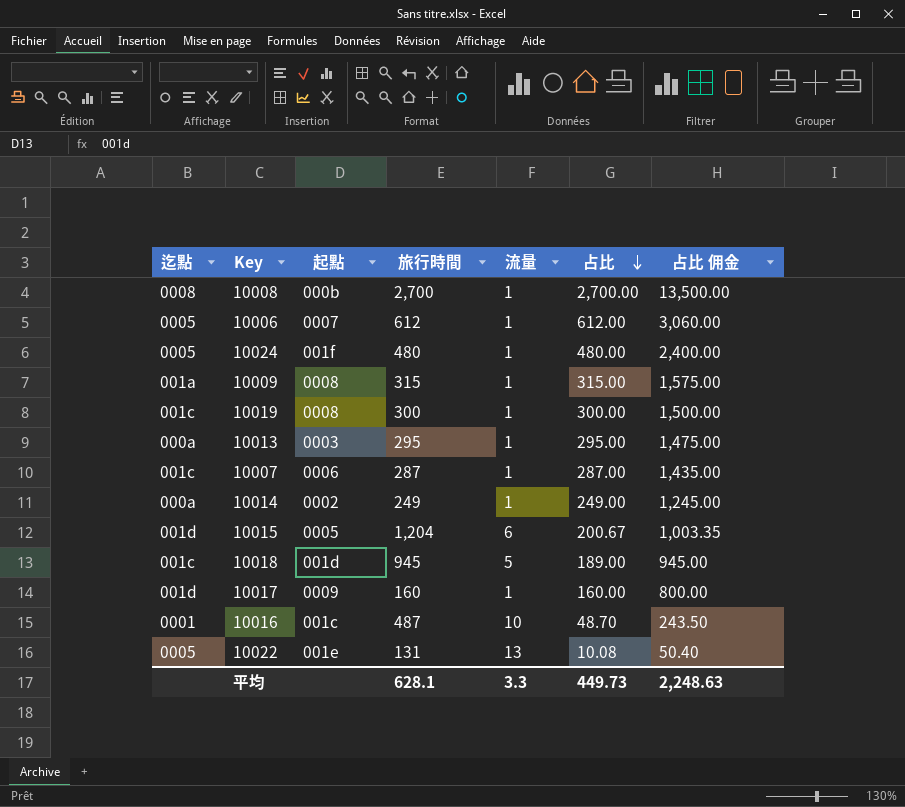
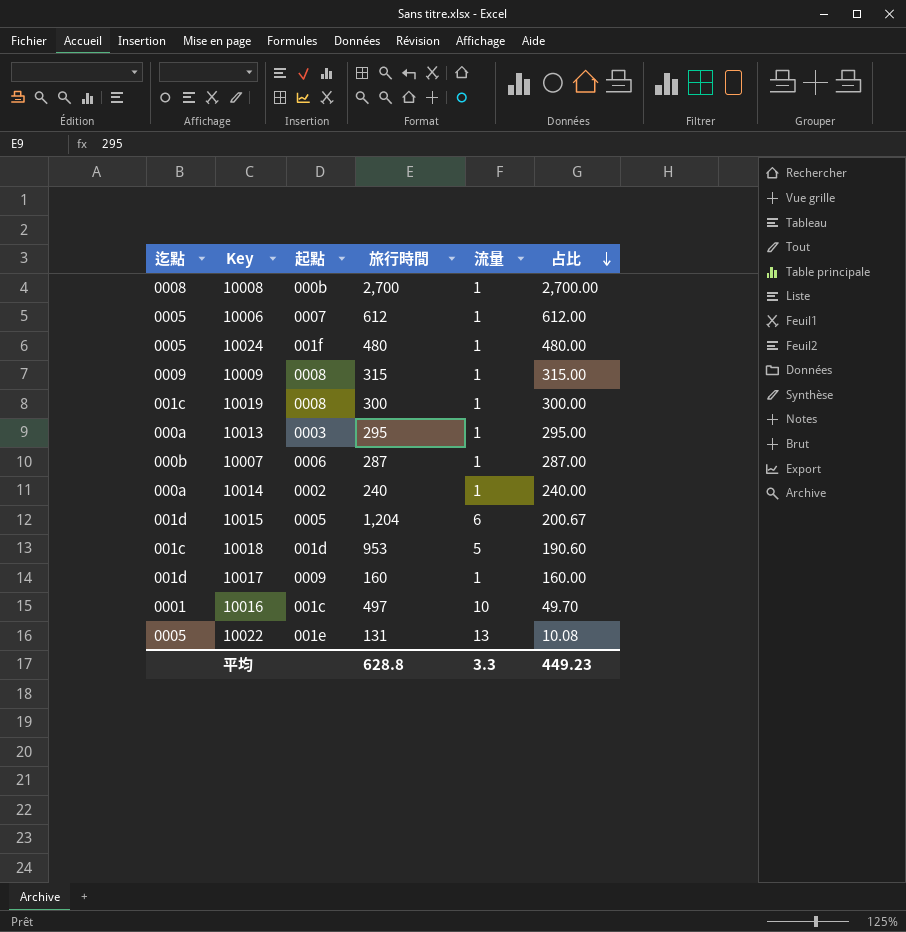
column 占比 佣金 | formula: [占比] * 5 -> none
10009 | 迄點: 001a -> 0009
10007 | 迄點: 001c -> 000b
10014 | 旅行時間: 249 -> 240
10014 | 占比: 249.00 -> 240.00
10018 | 旅行時間: 945 -> 953
10018 | 占比: 189.00 -> 190.60
10016 | 旅行時間: 487 -> 497
10016 | 占比: 48.70 -> 49.70
平均 | 旅行時間: 628.1 -> 628.8
平均 | 占比: 449.73 -> 449.23

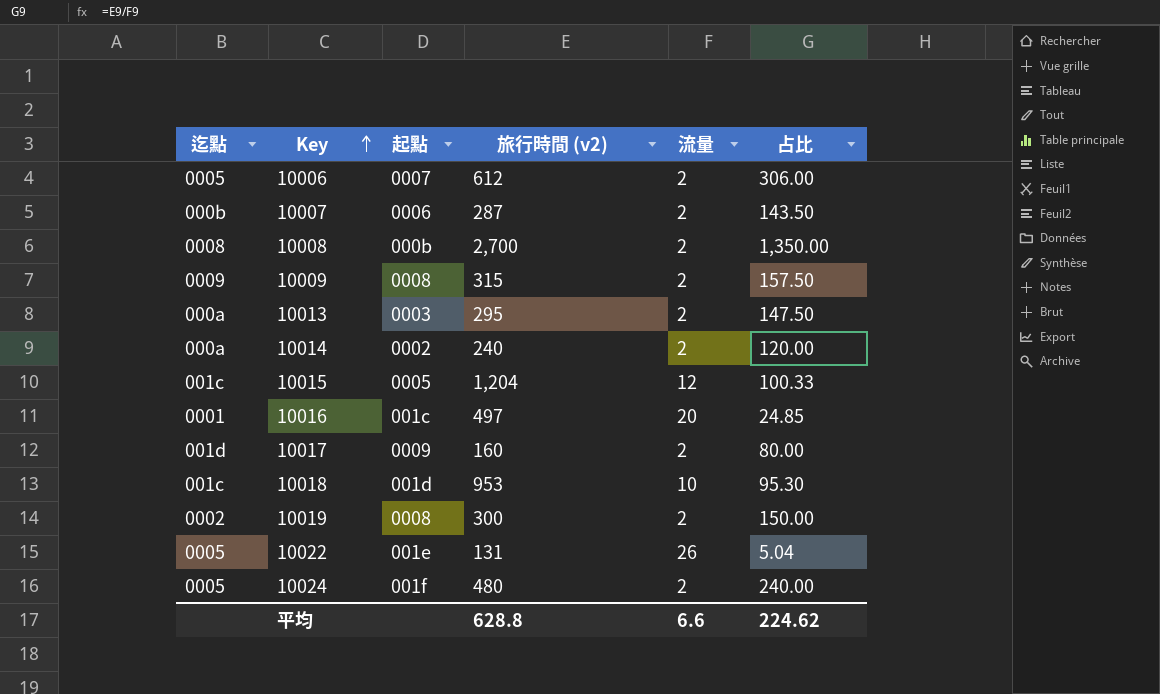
row order: 占比 descending -> Key ascending
column name: 旅行時間 -> 旅行時間 (v2)
10006 | 流量: 1 -> 2
10006 | 占比: 612.00 -> 306.00
10007 | 流量: 1 -> 2
10007 | 占比: 287.00 -> 143.50
10008 | 流量: 1 -> 2
10008 | 占比: 2,700.00 -> 1,350.00
10009 | 流量: 1 -> 2
10009 | 占比: 315.00 -> 157.50
10013 | 流量: 1 -> 2
10013 | 占比: 295.00 -> 147.50
10014 | 流量: 1 -> 2
10014 | 占比: 240.00 -> 120.00
10015 | 迄點: 001d -> 001c
10015 | 流量: 6 -> 12
10015 | 占比: 200.67 -> 100.33
10016 | 流量: 10 -> 20
10016 | 占比: 49.70 -> 24.85
10017 | 流量: 1 -> 2
10017 | 占比: 160.00 -> 80.00
10018 | 流量: 5 -> 10
10018 | 占比: 190.60 -> 95.30
10019 | 迄點: 001c -> 0002
10019 | 流量: 1 -> 2
10019 | 占比: 300.00 -> 150.00
10022 | 流量: 13 -> 26
10022 | 占比: 10.08 -> 5.04
10024 | 流量: 1 -> 2
10024 | 占比: 480.00 -> 240.00
平均 | 流量: 3.3 -> 6.6
平均 | 占比: 449.23 -> 224.62

